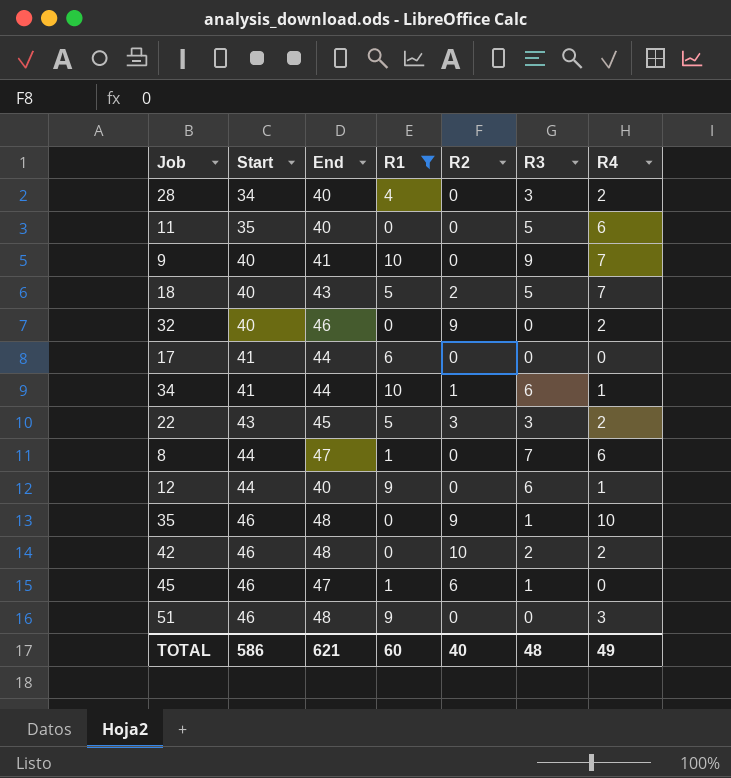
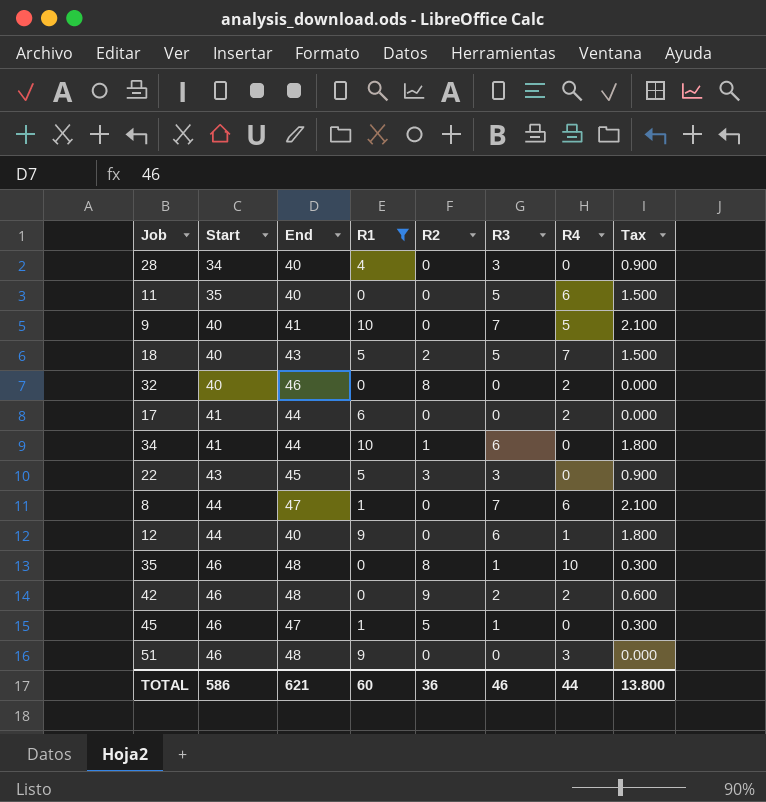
column Tax | formula: none -> [R3] * 0.3
28 | R4: 2 -> 0
9 | R3: 9 -> 7
9 | R4: 7 -> 5
32 | R2: 9 -> 8
17 | R4: 0 -> 2
34 | R4: 1 -> 0
22 | R4: 2 -> 0
35 | R2: 9 -> 8
42 | R2: 10 -> 9
45 | R2: 6 -> 5
TOTAL | R2: 40 -> 36
TOTAL | R3: 48 -> 46
TOTAL | R4: 49 -> 44

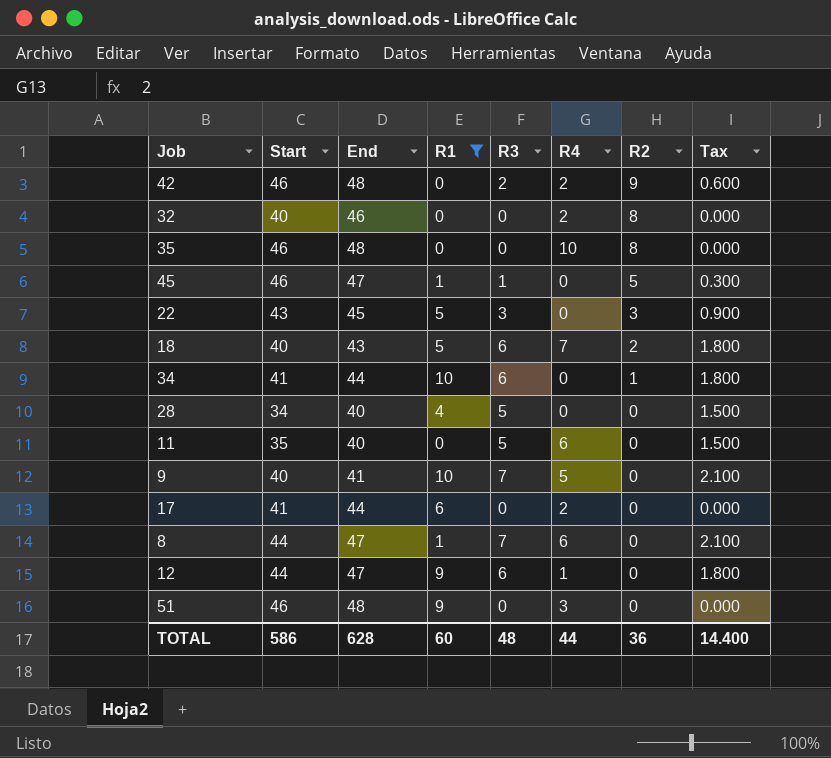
row order: Start ascending -> R2 descending
column R2 | position: 5 -> 7
35 | R3: 1 -> 0
35 | Tax: 0.300 -> 0.000
18 | R3: 5 -> 6
18 | Tax: 1.500 -> 1.800
28 | R3: 3 -> 5
28 | Tax: 0.900 -> 1.500
12 | End: 40 -> 47
TOTAL | End: 621 -> 628
TOTAL | R3: 46 -> 48
TOTAL | Tax: 13.800 -> 14.400

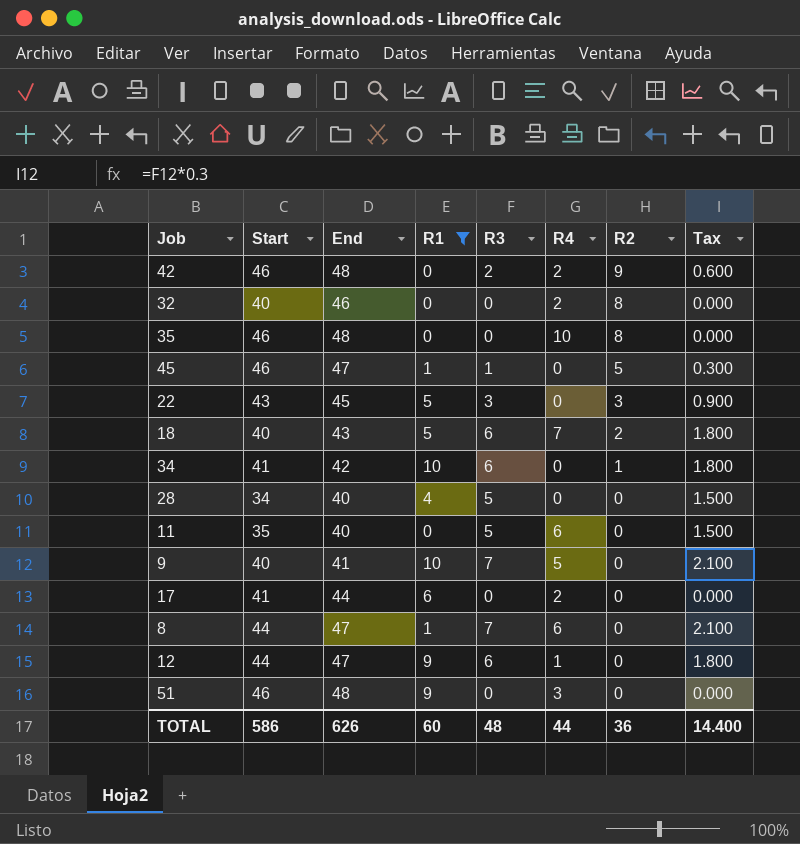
34 | End: 44 -> 42
TOTAL | End: 628 -> 626

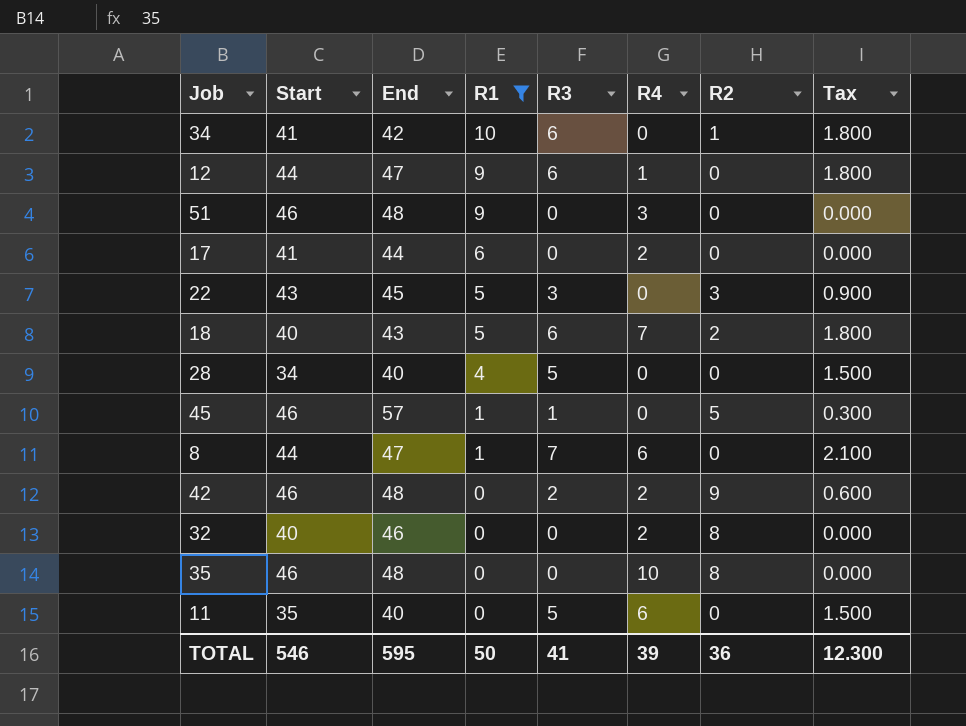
row order: R2 descending -> R1 descending
row 9: 40 | 41 | 10 | 7 | 5 | 0 | 2.100 -> none
45 | End: 47 -> 57
TOTAL | Start: 586 -> 546
TOTAL | End: 626 -> 595
TOTAL | R1: 60 -> 50
TOTAL | R3: 48 -> 41
TOTAL | R4: 44 -> 39
TOTAL | Tax: 14.400 -> 12.300

